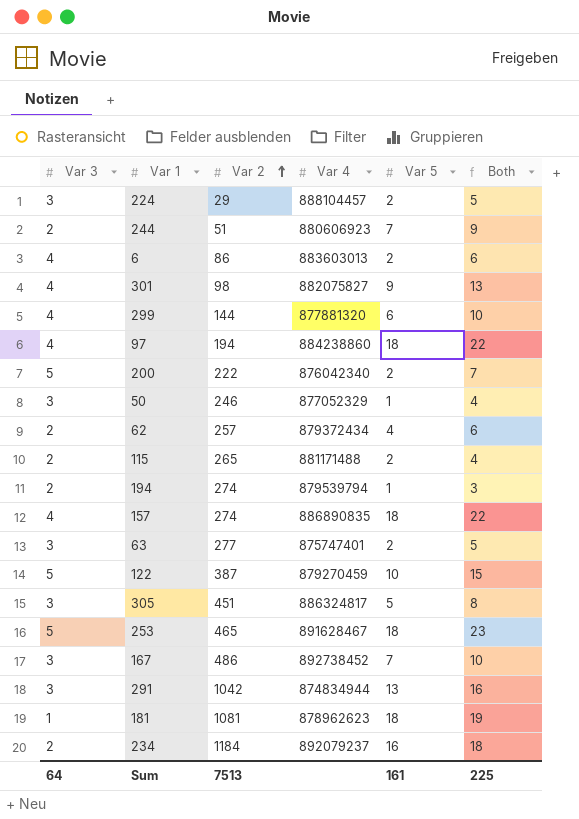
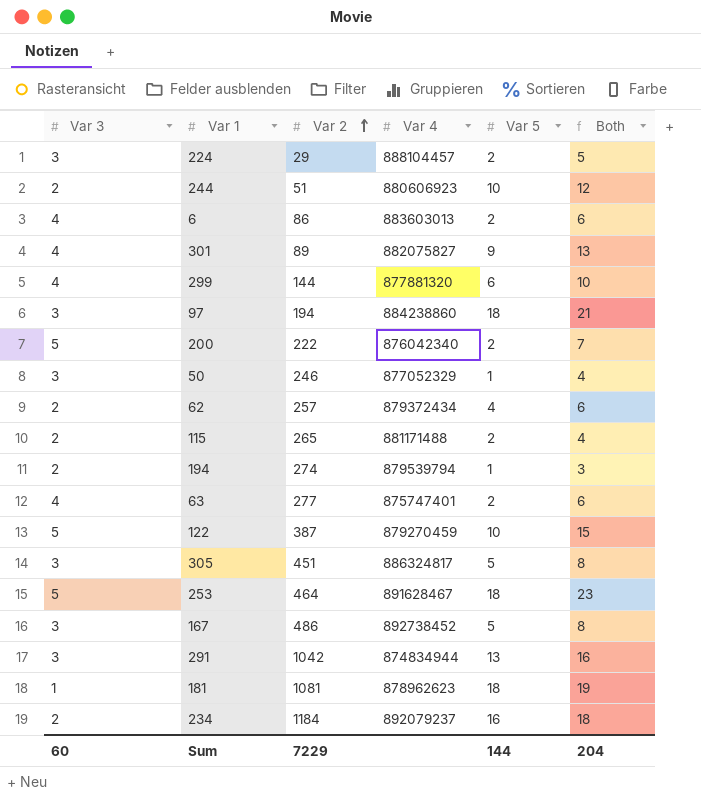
row 157: 4 | 274 | 886890835 | 18 | 22 -> none
244 | Var 5: 7 -> 10
244 | Both: 9 -> 12
301 | Var 2: 98 -> 89
97 | Var 3: 4 -> 3
97 | Both: 22 -> 21
63 | Var 3: 3 -> 4
63 | Both: 5 -> 6
253 | Var 2: 465 -> 464
167 | Var 5: 7 -> 5
167 | Both: 10 -> 8
Sum | Var 3: 64 -> 60
Sum | Var 2: 7513 -> 7229
Sum | Var 5: 161 -> 144
Sum | Both: 225 -> 204

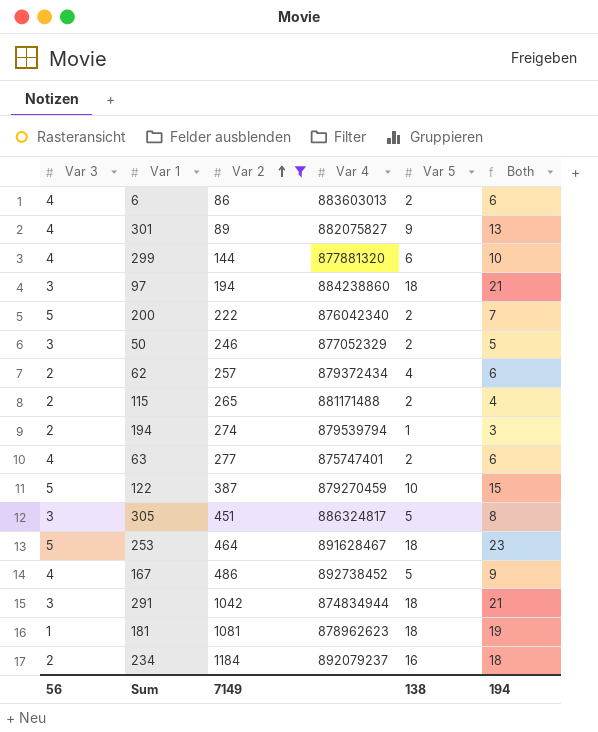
filter: none -> Var 2 >= 86
50 | Var 5: 1 -> 2
50 | Both: 4 -> 5
167 | Var 3: 3 -> 4
167 | Both: 8 -> 9
291 | Var 5: 13 -> 18
291 | Both: 16 -> 21
Sum | Var 3: 60 -> 56
Sum | Var 2: 7229 -> 7149
Sum | Var 5: 144 -> 138
Sum | Both: 204 -> 194

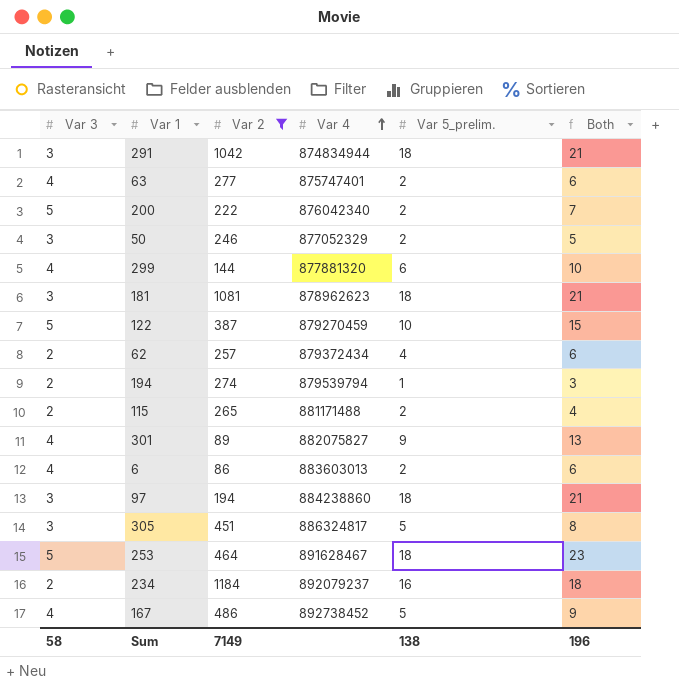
row order: Var 2 ascending -> Var 4 ascending
column name: Var 5 -> Var 5_prelim.
181 | Var 3: 1 -> 3
181 | Both: 19 -> 21
Sum | Var 3: 56 -> 58
Sum | Both: 194 -> 196

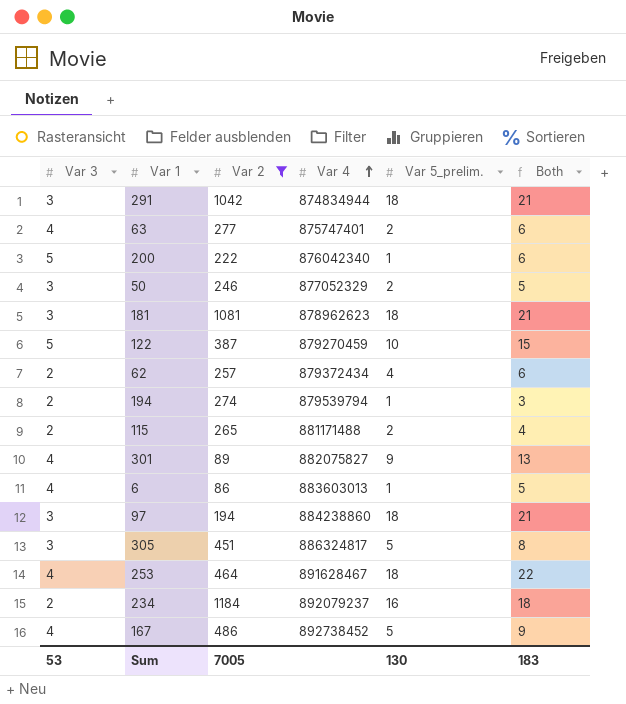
row 299: 4 | 144 | 877881320 | 6 | 10 -> none
200 | Var 5_prelim.: 2 -> 1
200 | Both: 7 -> 6
6 | Var 5_prelim.: 2 -> 1
6 | Both: 6 -> 5
253 | Var 3: 5 -> 4
253 | Both: 23 -> 22
Sum | Var 3: 58 -> 53
Sum | Var 2: 7149 -> 7005
Sum | Var 5_prelim.: 138 -> 130
Sum | Both: 196 -> 183

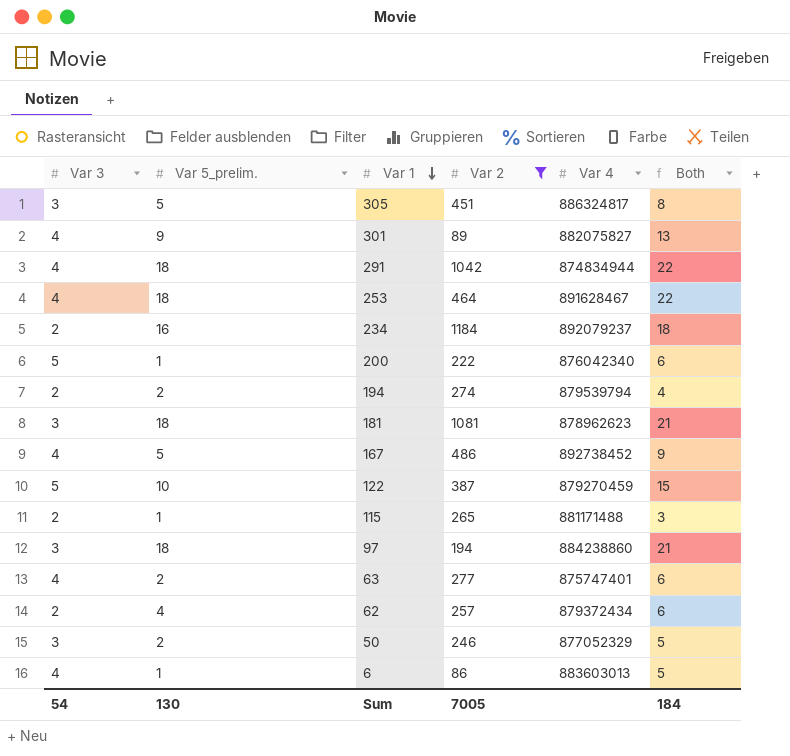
row order: Var 4 ascending -> Var 1 descending
column Var 5_prelim. | position: 5 -> 2
291 | Var 3: 3 -> 4
291 | Both: 21 -> 22
194 | Var 5_prelim.: 1 -> 2
194 | Both: 3 -> 4
115 | Var 5_prelim.: 2 -> 1
115 | Both: 4 -> 3
Sum | Var 3: 53 -> 54
Sum | Both: 183 -> 184

